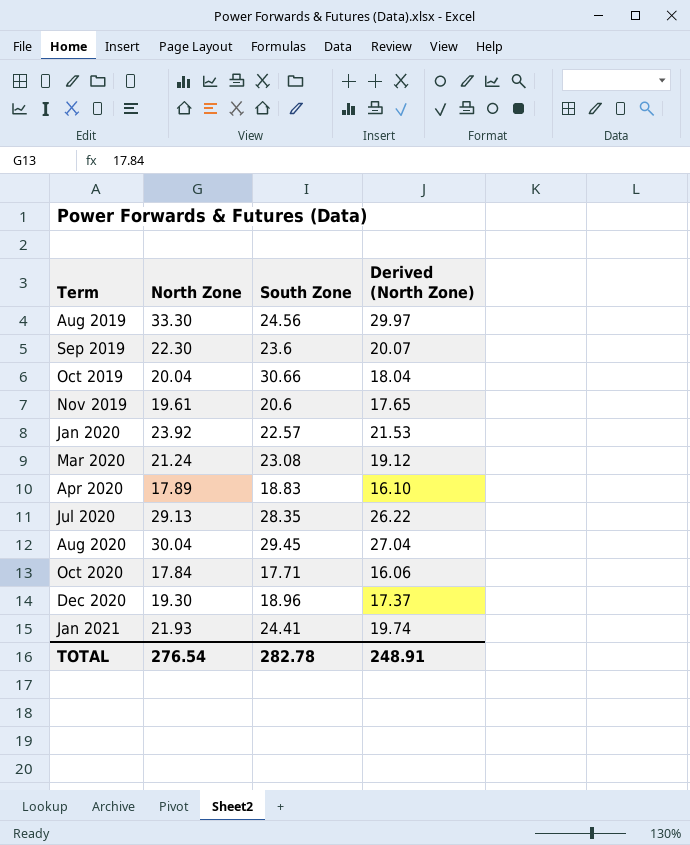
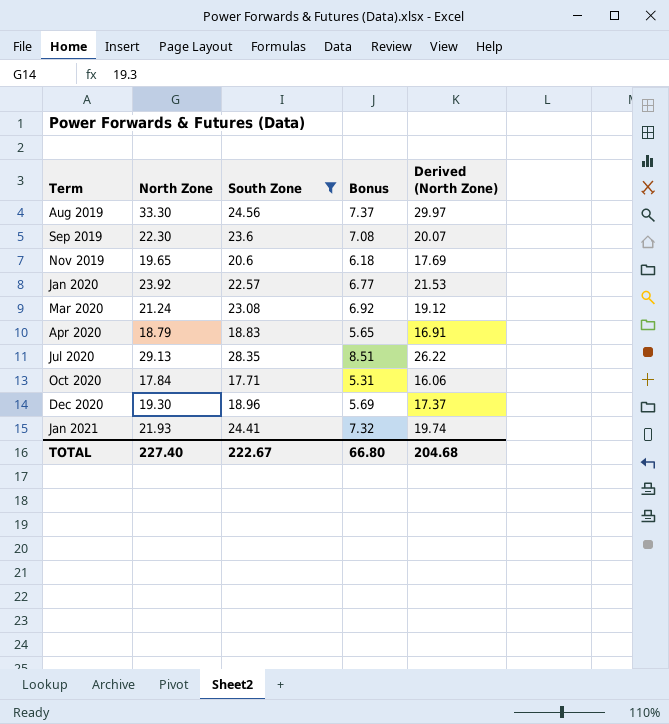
filter: none -> South Zone <= 28.35
column Bonus | formula: none -> [South Zone] * 0.3
Nov 2019 | North Zone: 19.61 -> 19.65
Nov 2019 | Derived (North Zone): 17.65 -> 17.69
Apr 2020 | North Zone: 17.89 -> 18.79
Apr 2020 | Derived (North Zone): 16.10 -> 16.91
TOTAL | North Zone: 276.54 -> 227.40
TOTAL | South Zone: 282.78 -> 222.67
TOTAL | Derived (North Zone): 248.91 -> 204.68

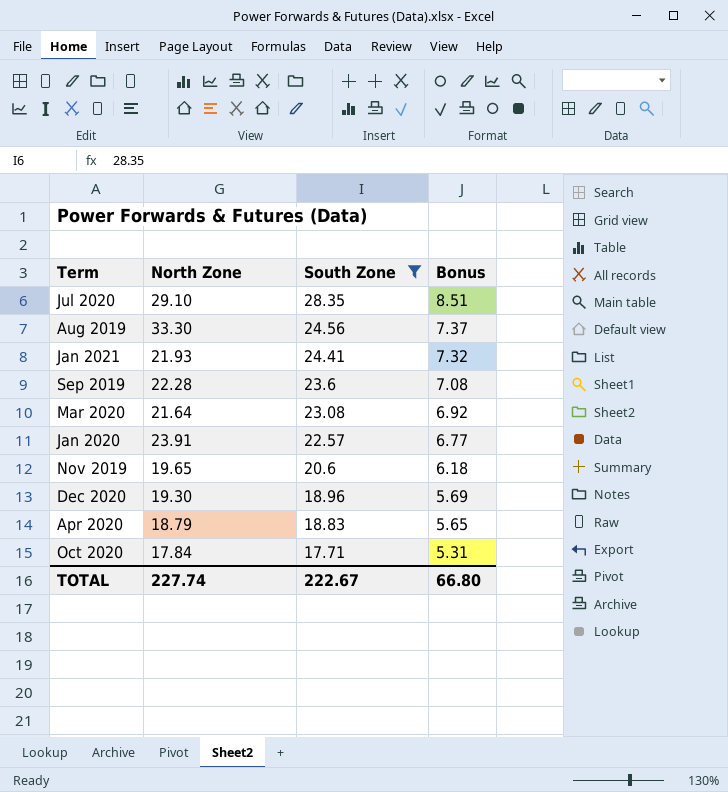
row order: Term ascending -> South Zone descending
column Derived (North Zone) | formula: [North Zone] * 0.9 -> none
Jul 2020 | North Zone: 29.13 -> 29.10
Sep 2019 | North Zone: 22.30 -> 22.28
Mar 2020 | North Zone: 21.24 -> 21.64
Jan 2020 | North Zone: 23.92 -> 23.91
TOTAL | North Zone: 227.40 -> 227.74

